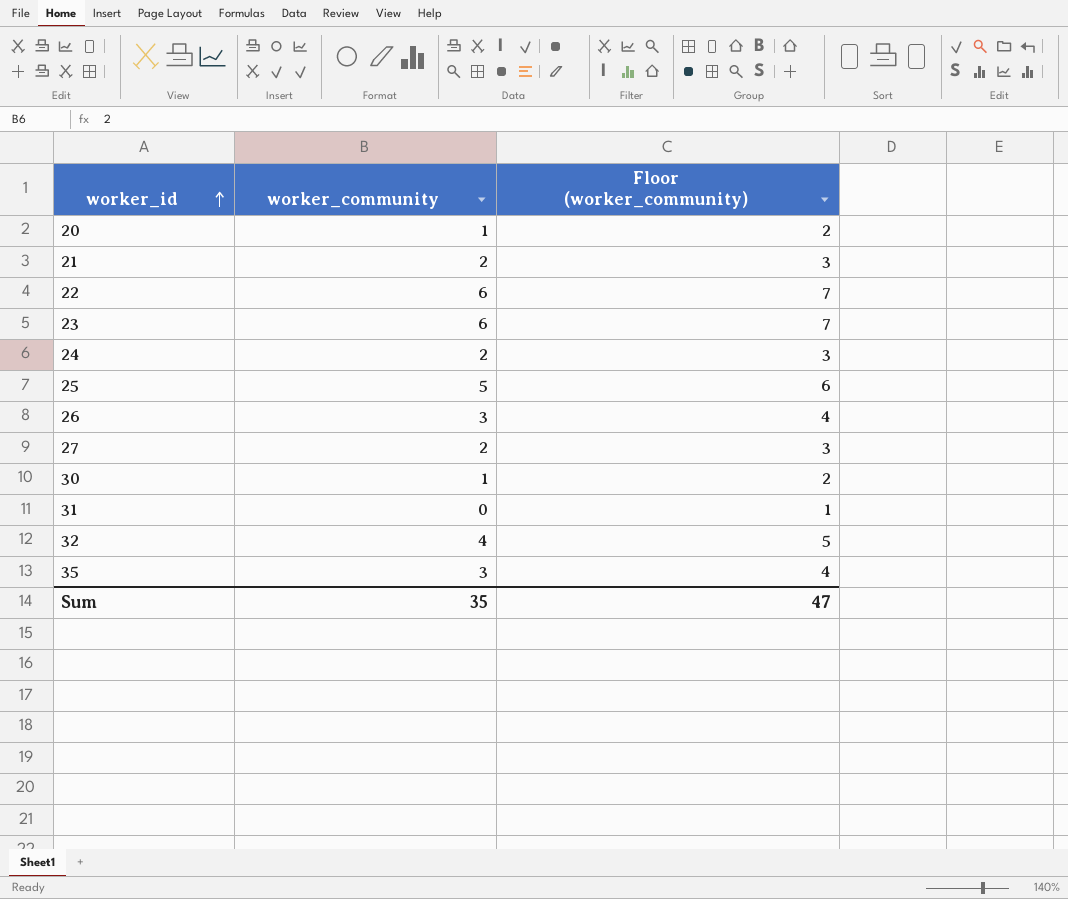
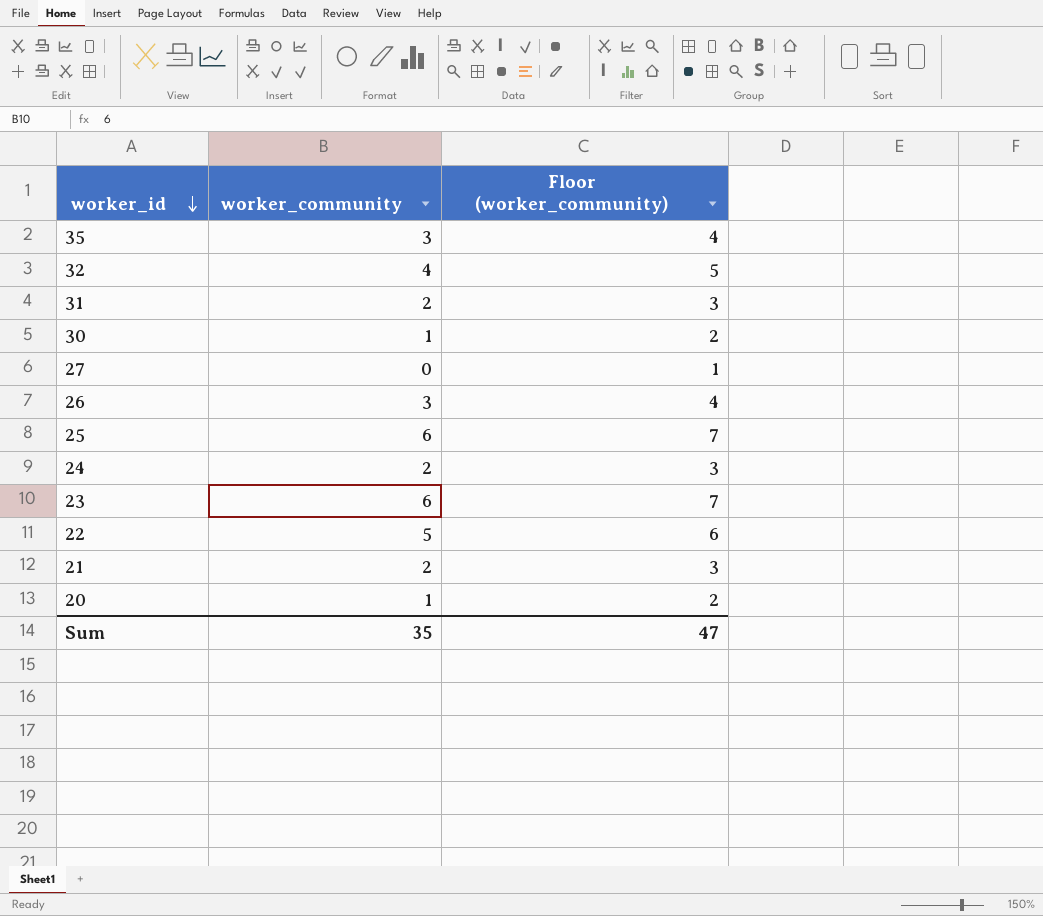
row order: worker_id ascending -> worker_id descending
31 | worker_community: 0 -> 2
31 | Floor (worker_community): 1 -> 3
27 | worker_community: 2 -> 0
27 | Floor (worker_community): 3 -> 1
25 | worker_community: 5 -> 6
25 | Floor (worker_community): 6 -> 7
22 | worker_community: 6 -> 5
22 | Floor (worker_community): 7 -> 6

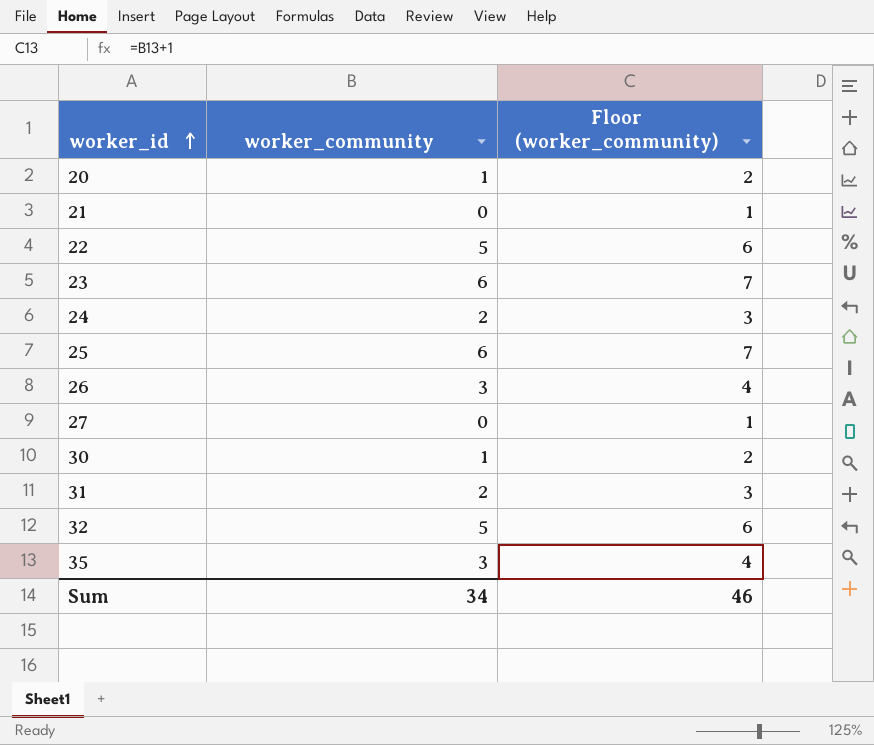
row order: worker_id descending -> worker_id ascending
21 | worker_community: 2 -> 0
21 | Floor (worker_community): 3 -> 1
32 | worker_community: 4 -> 5
32 | Floor (worker_community): 5 -> 6
Sum | worker_community: 35 -> 34
Sum | Floor (worker_community): 47 -> 46

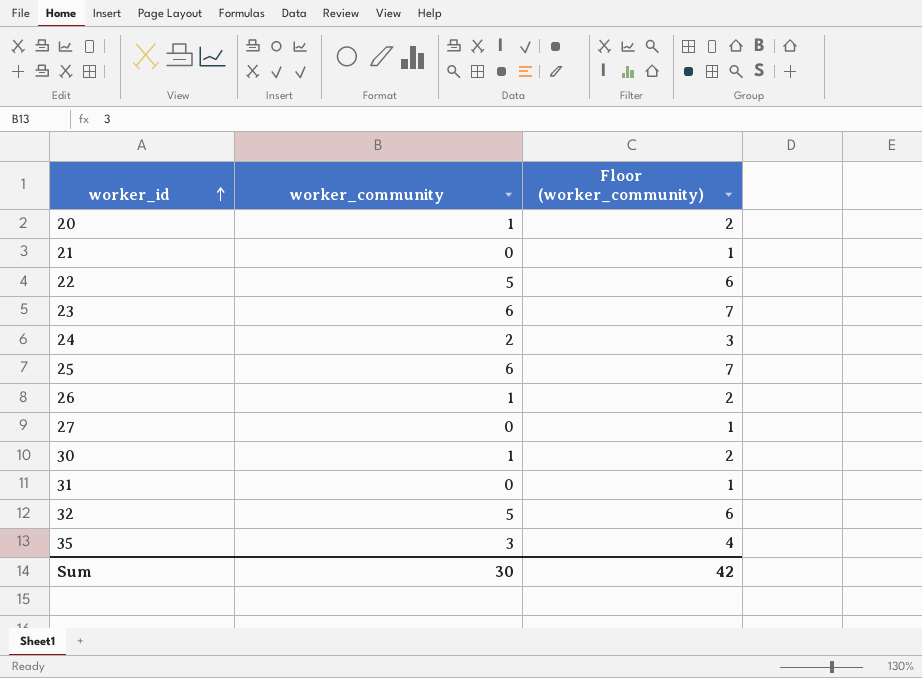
26 | worker_community: 3 -> 1
26 | Floor (worker_community): 4 -> 2
31 | worker_community: 2 -> 0
31 | Floor (worker_community): 3 -> 1
Sum | worker_community: 34 -> 30
Sum | Floor (worker_community): 46 -> 42

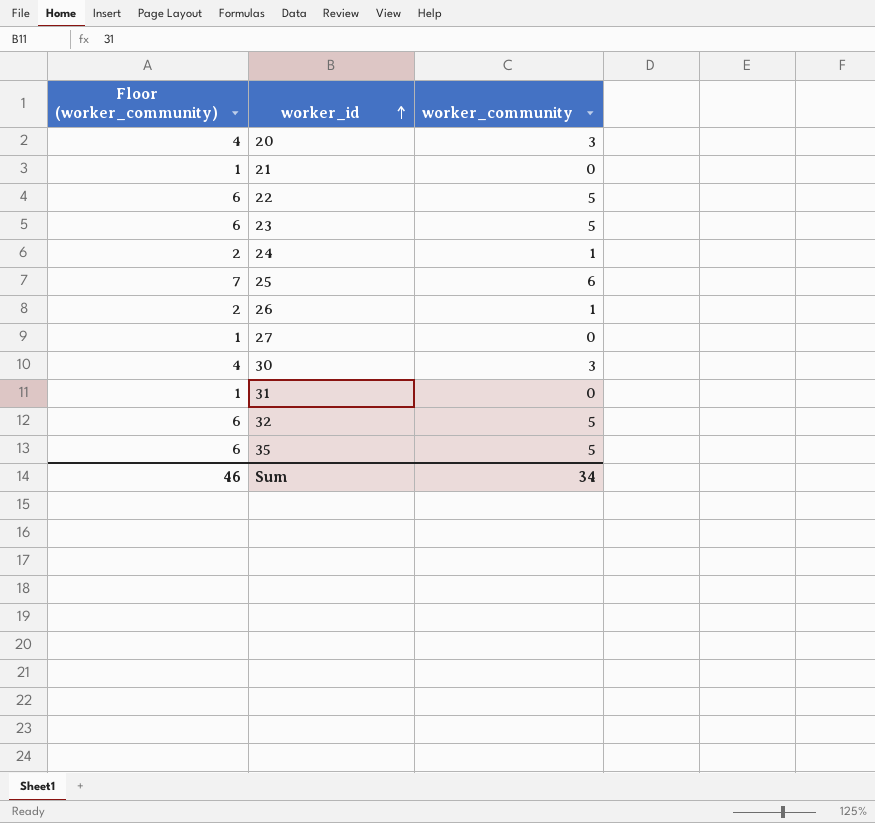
column Floor (worker_community) | position: 3 -> 1
20 | Floor (worker_community): 2 -> 4
20 | worker_community: 1 -> 3
23 | Floor (worker_community): 7 -> 6
23 | worker_community: 6 -> 5
24 | Floor (worker_community): 3 -> 2
24 | worker_community: 2 -> 1
30 | Floor (worker_community): 2 -> 4
30 | worker_community: 1 -> 3
35 | Floor (worker_community): 4 -> 6
35 | worker_community: 3 -> 5
Sum | Floor (worker_community): 42 -> 46
Sum | worker_community: 30 -> 34

